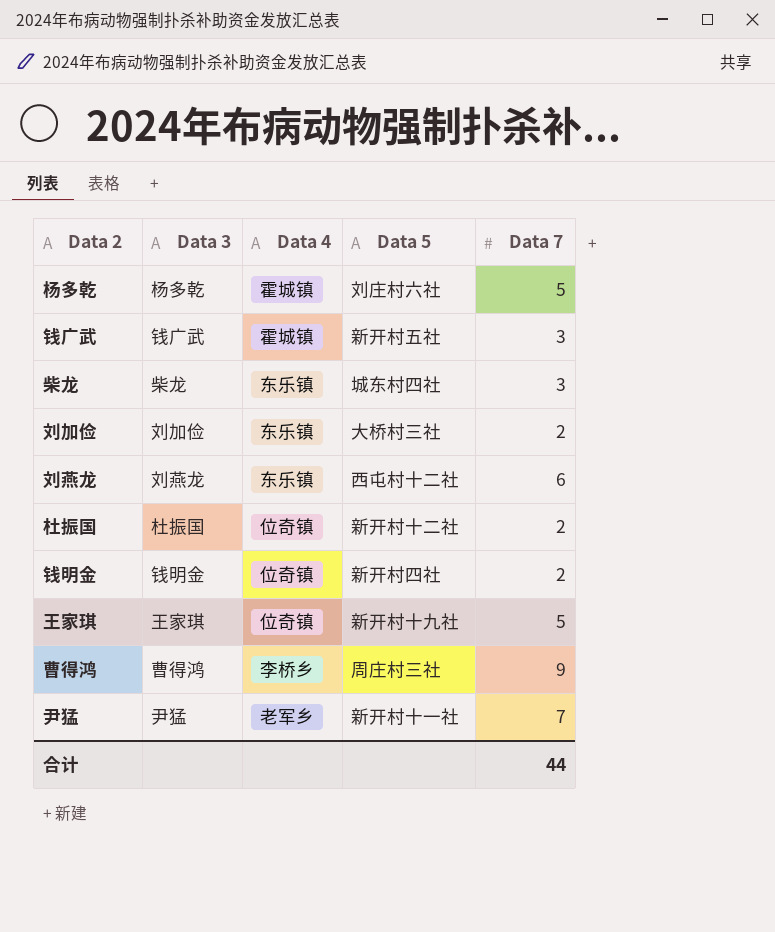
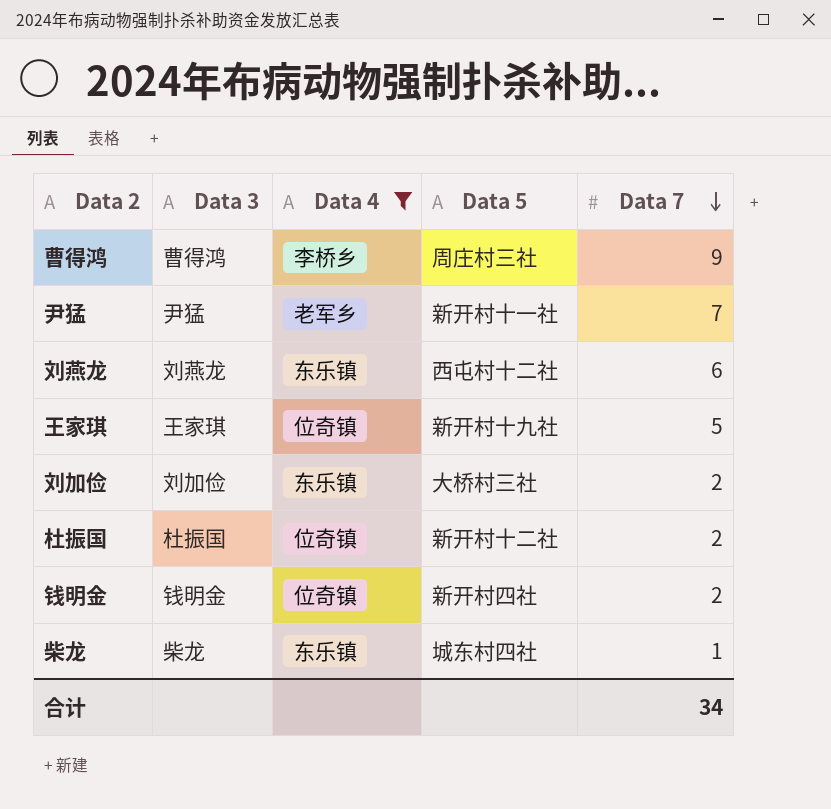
filter: none -> Data 4 != 霍城镇
row order: none -> Data 7 descending
柴龙 | Data 7: 3 -> 1
合计 | Data 7: 44 -> 34

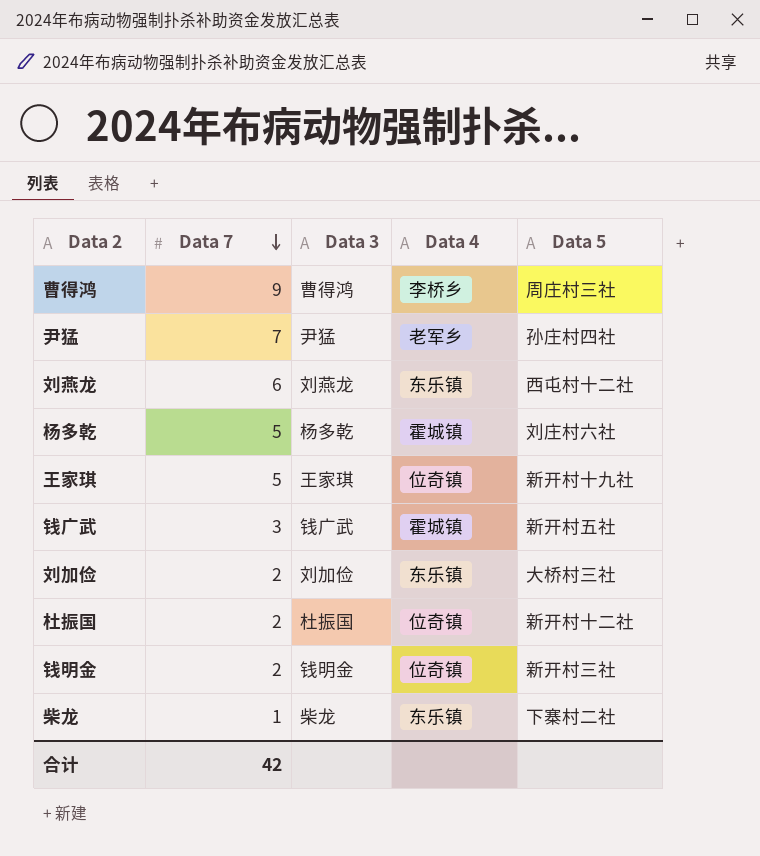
filter: Data 4 != 霍城镇 -> none
column Data 7 | position: 5 -> 2
尹猛 | Data 5: 新开村十一社 -> 孙庄村四社
钱明金 | Data 5: 新开村四社 -> 新开村三社
柴龙 | Data 5: 城东村四社 -> 下寨村二社
合计 | Data 7: 34 -> 42

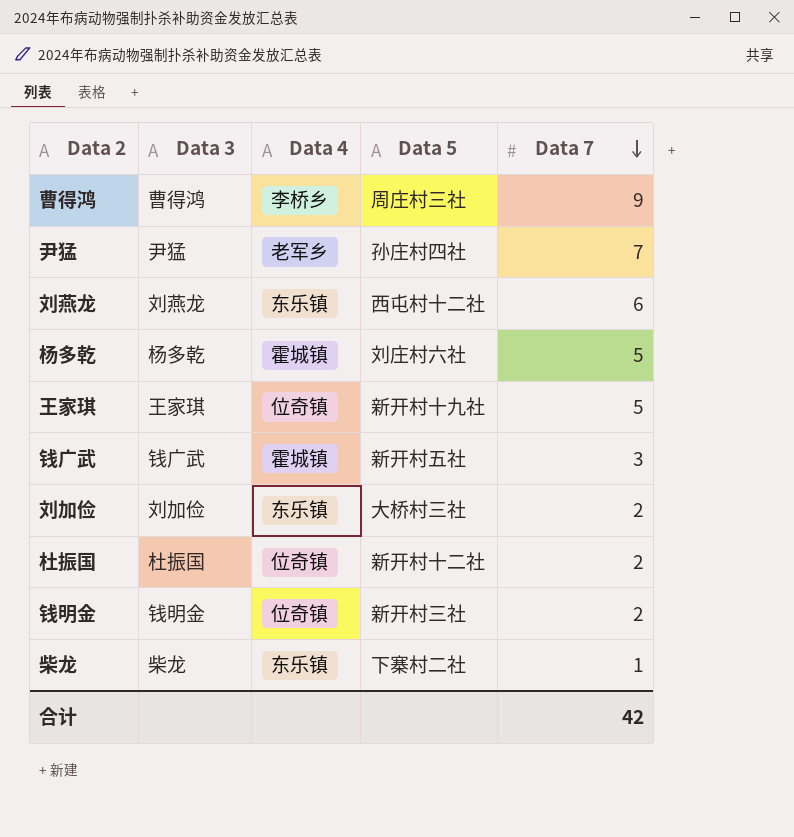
column Data 7 | position: 2 -> 5

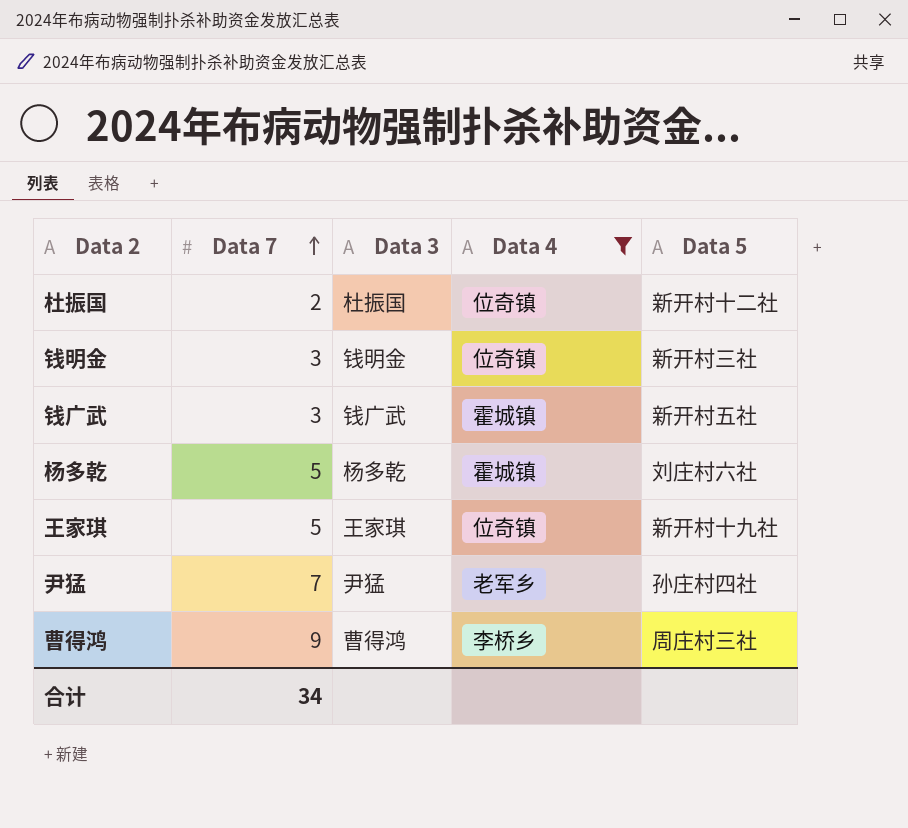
filter: none -> Data 4 != 东乐镇
row order: Data 7 descending -> Data 7 ascending
column Data 7 | position: 5 -> 2
钱明金 | Data 7: 2 -> 3
合计 | Data 7: 42 -> 34

